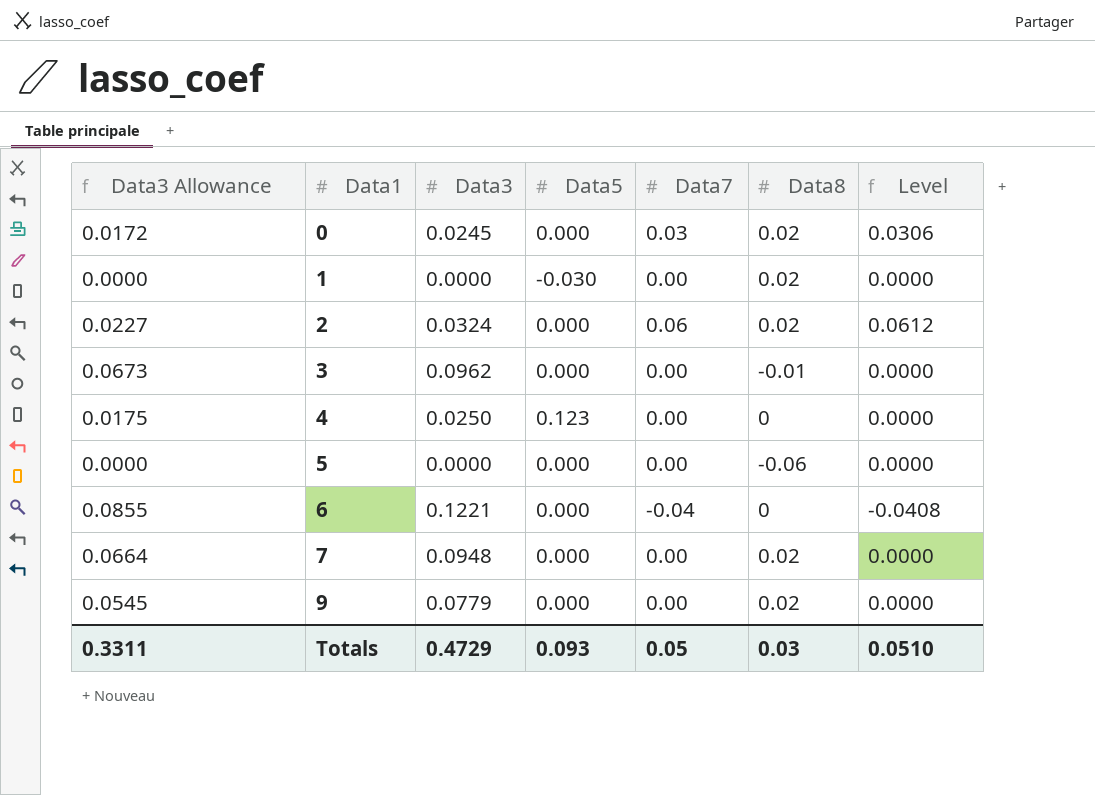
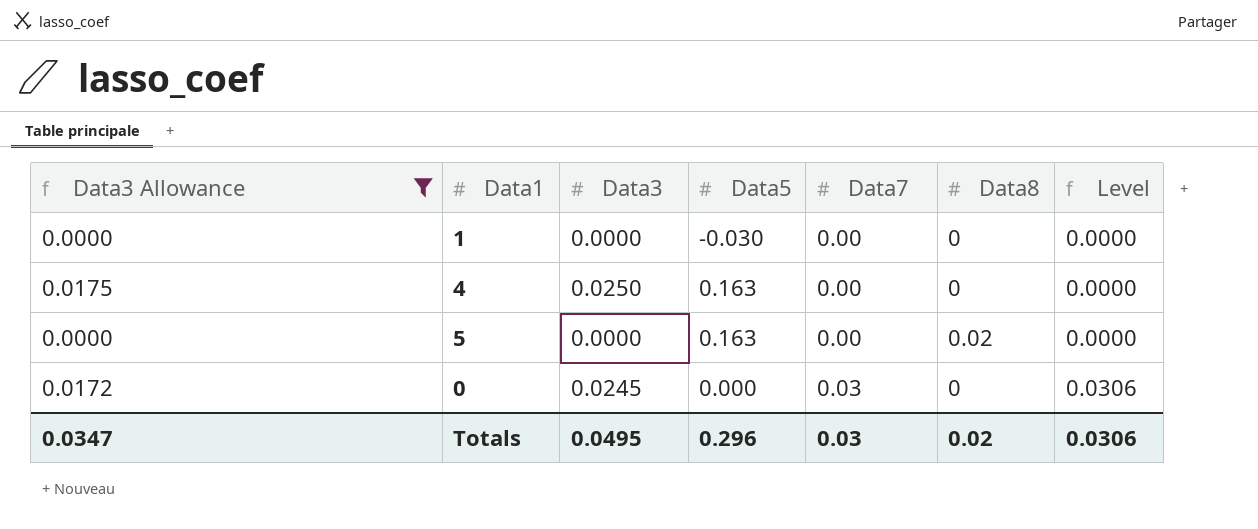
filter: none -> Data3 Allowance <= 0.0175
row order: Data1 ascending -> Data7 ascending
1 | Data8: 0.02 -> 0
4 | Data5: 0.123 -> 0.163
5 | Data5: 0.000 -> 0.163
5 | Data8: -0.06 -> 0.02
0 | Data8: 0.02 -> 0
Totals | Data3 Allowance: 0.3311 -> 0.0347
Totals | Data3: 0.4729 -> 0.0495
Totals | Data5: 0.093 -> 0.296
Totals | Data7: 0.05 -> 0.03
Totals | Data8: 0.03 -> 0.02
Totals | Level: 0.0510 -> 0.0306

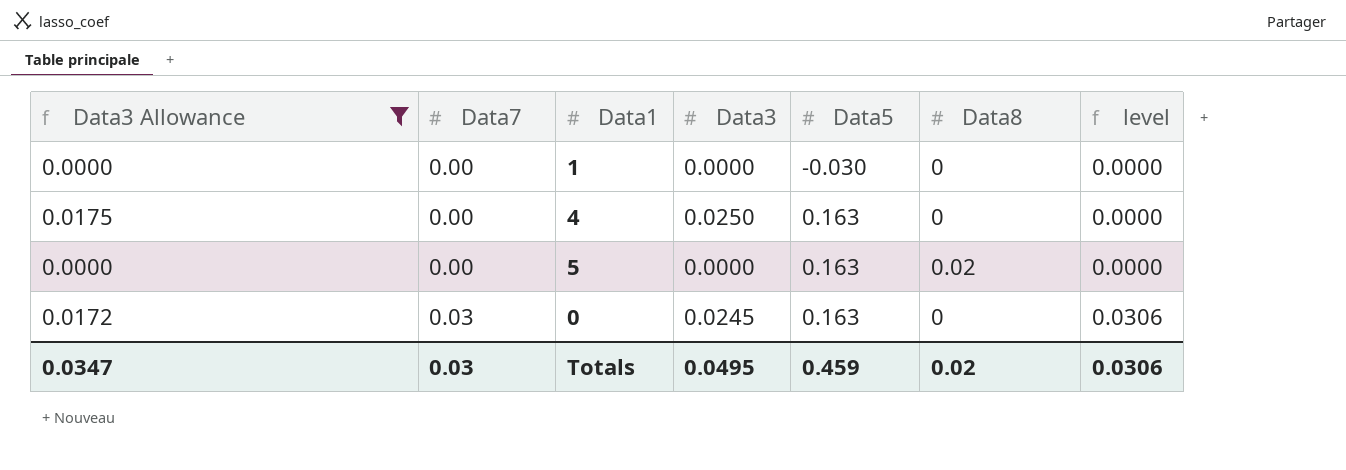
column Data7 | position: 5 -> 2
column name: Level -> level
0 | Data5: 0.000 -> 0.163
Totals | Data5: 0.296 -> 0.459

